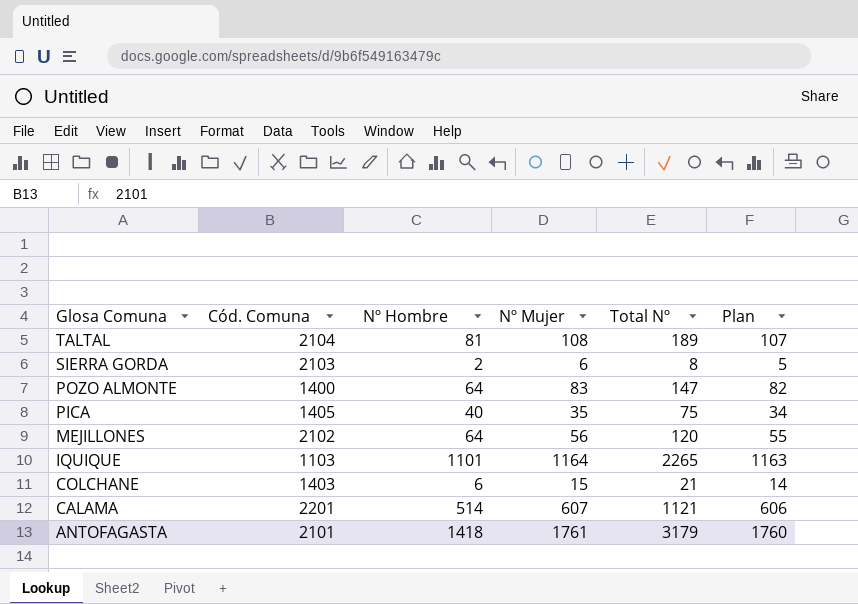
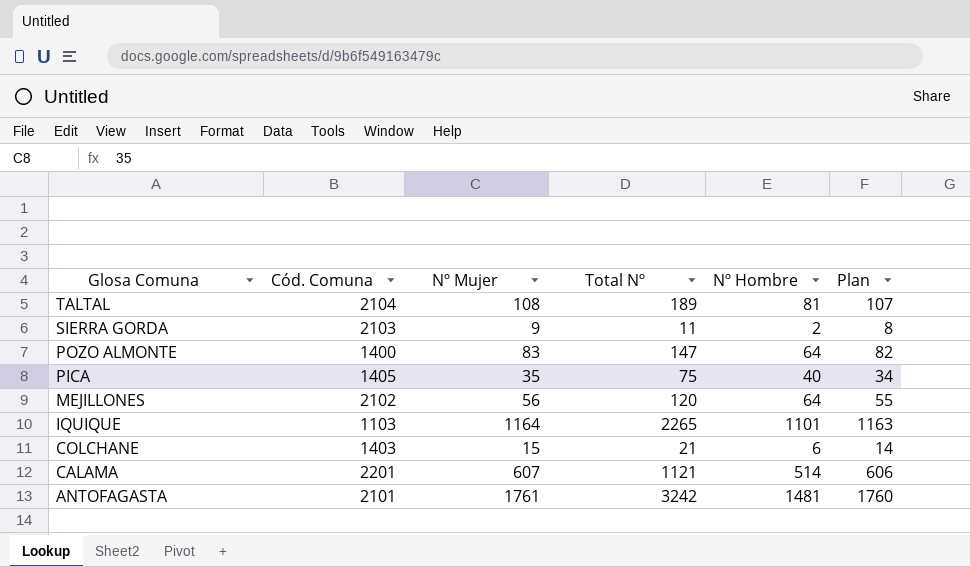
column Nº Hombre | position: 3 -> 5
SIERRA GORDA | Nº Mujer: 6 -> 9
SIERRA GORDA | Total Nº: 8 -> 11
SIERRA GORDA | Plan: 5 -> 8
ANTOFAGASTA | Total Nº: 3179 -> 3242
ANTOFAGASTA | Nº Hombre: 1418 -> 1481

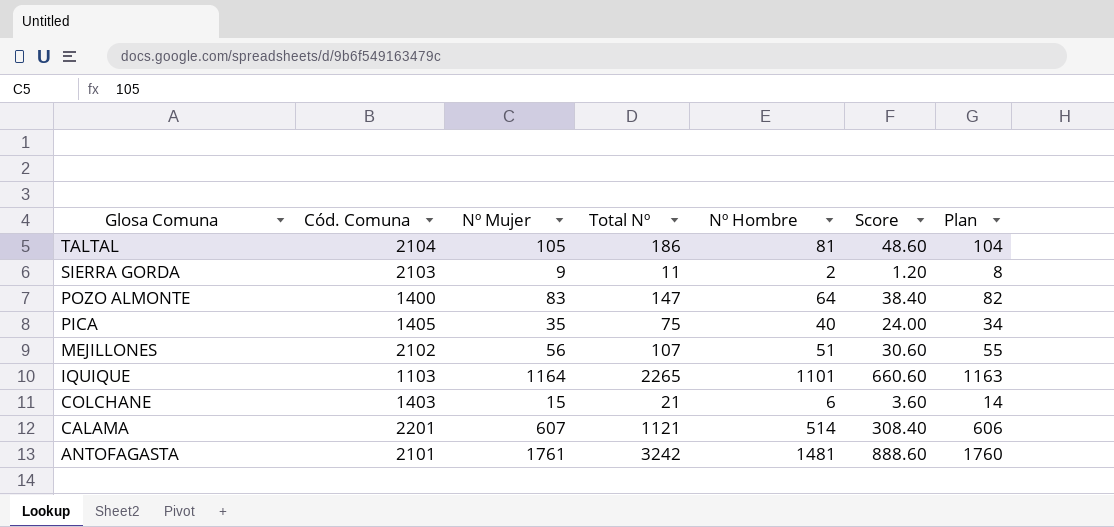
column Score | formula: none -> [Nº Hombre] * 0.6
TALTAL | Nº Mujer: 108 -> 105
TALTAL | Total Nº: 189 -> 186
TALTAL | Plan: 107 -> 104
MEJILLONES | Total Nº: 120 -> 107
MEJILLONES | Nº Hombre: 64 -> 51

